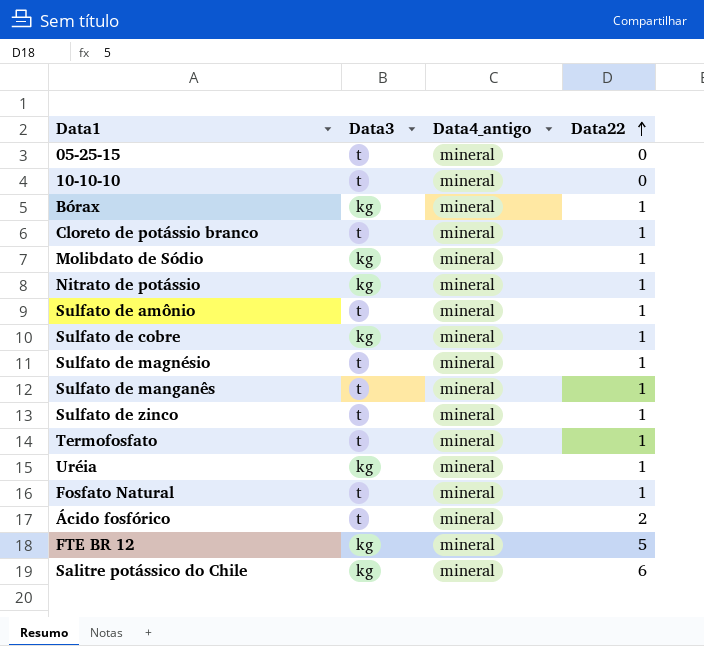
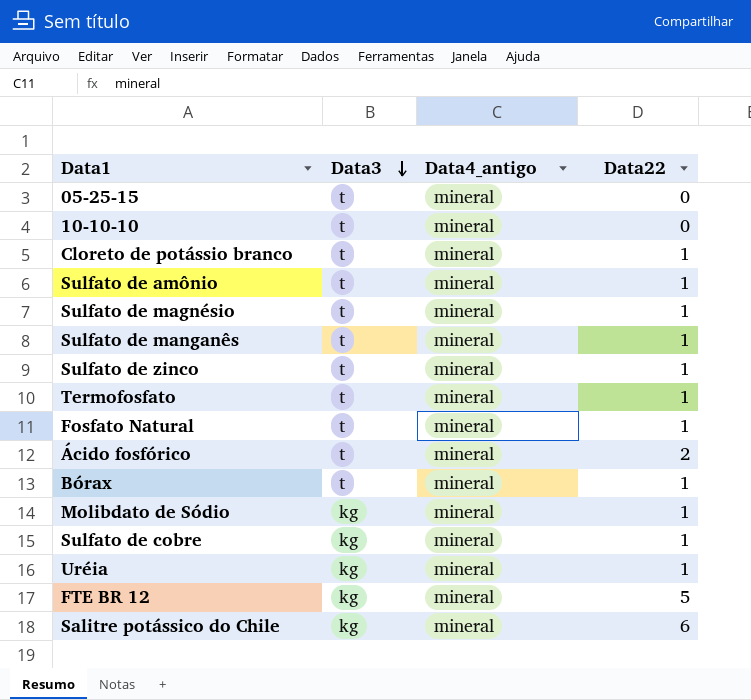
row order: Data22 ascending -> Data3 descending
row Nitrato de potássio: kg | mineral | 1 -> none
Bórax | Data3: kg -> t

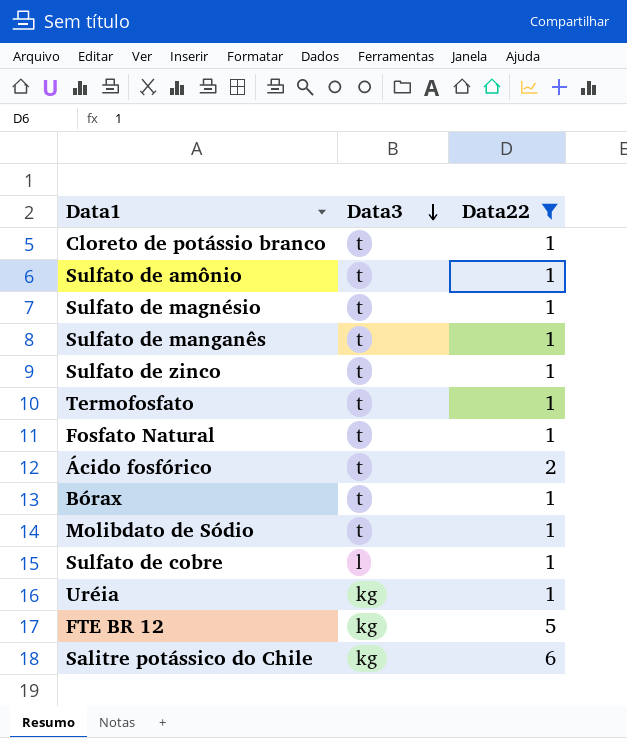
filter: none -> Data22 != 0
column Data4_antigo | position: 3 -> none
Molibdato de Sódio | Data3: kg -> t
Sulfato de cobre | Data3: kg -> l

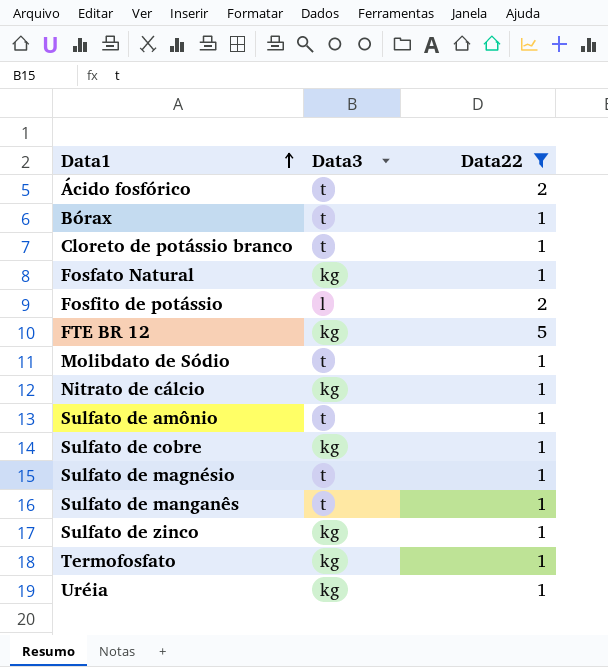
row order: Data3 descending -> Data1 ascending
row Salitre potássico do Chile: kg | 6 -> none
Fosfato Natural | Data3: t -> kg
row Fosfito de potássio: none -> l | 2
row Nitrato de cálcio: none -> kg | 1
Sulfato de cobre | Data3: l -> kg
Sulfato de zinco | Data3: t -> kg
Termofosfato | Data3: t -> kg

